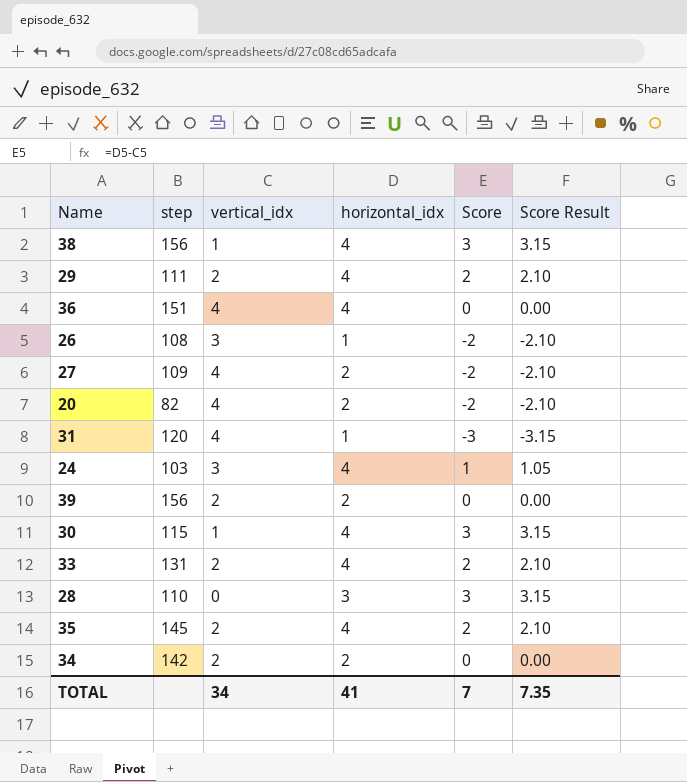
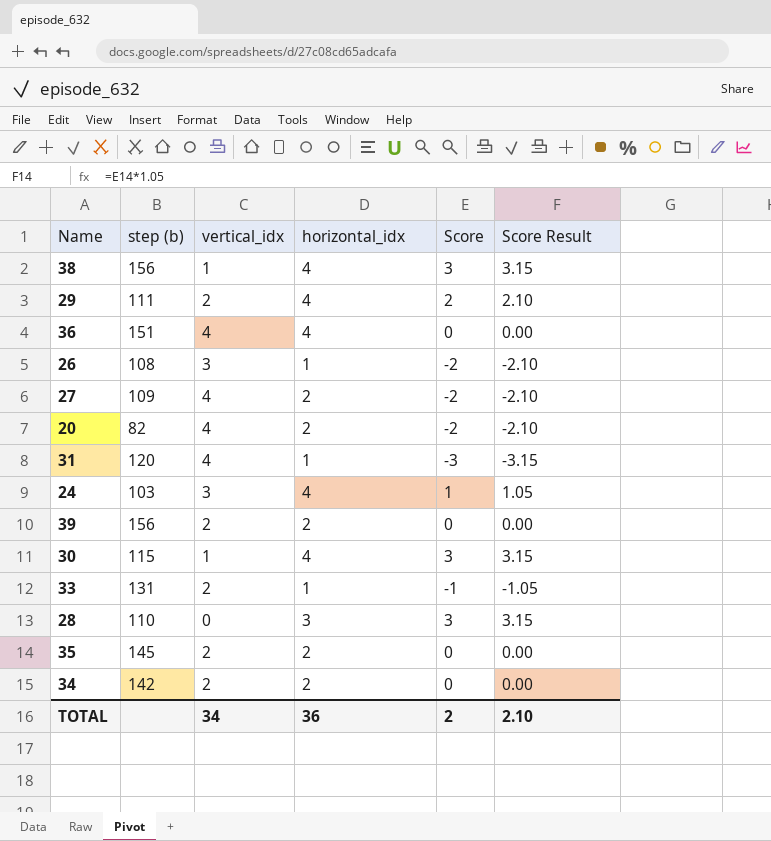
column name: step -> step (b)
33 | horizontal_idx: 4 -> 1
33 | Score: 2 -> -1
33 | Score Result: 2.10 -> -1.05
35 | horizontal_idx: 4 -> 2
35 | Score: 2 -> 0
35 | Score Result: 2.10 -> 0.00
TOTAL | horizontal_idx: 41 -> 36
TOTAL | Score: 7 -> 2
TOTAL | Score Result: 7.35 -> 2.10

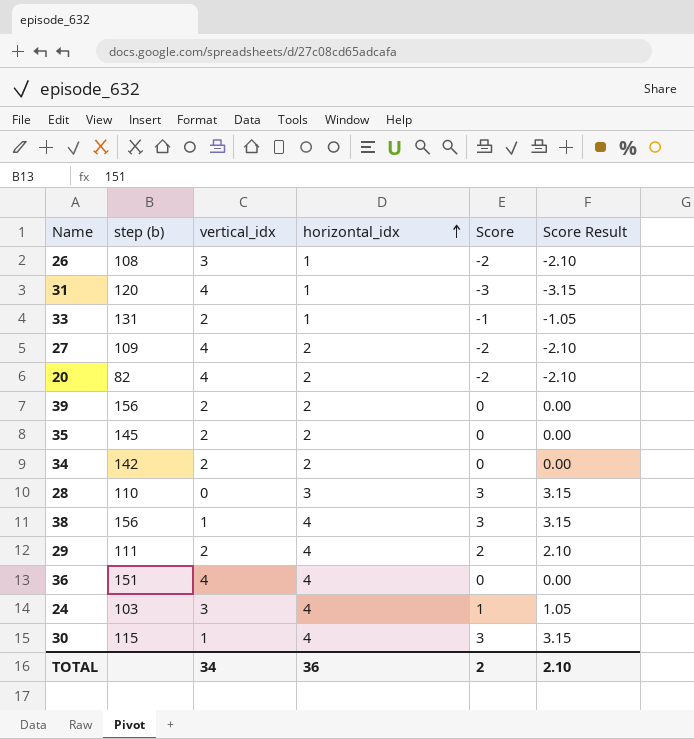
row order: none -> horizontal_idx ascending

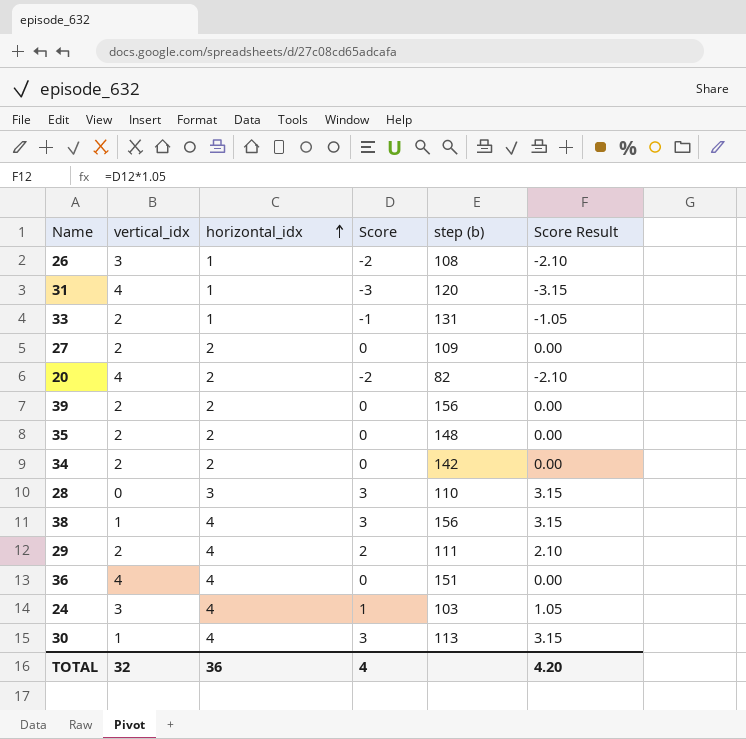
column step (b) | position: 2 -> 5
27 | vertical_idx: 4 -> 2
27 | Score: -2 -> 0
27 | Score Result: -2.10 -> 0.00
35 | step (b): 145 -> 148
30 | step (b): 115 -> 113
TOTAL | vertical_idx: 34 -> 32
TOTAL | Score: 2 -> 4
TOTAL | Score Result: 2.10 -> 4.20

